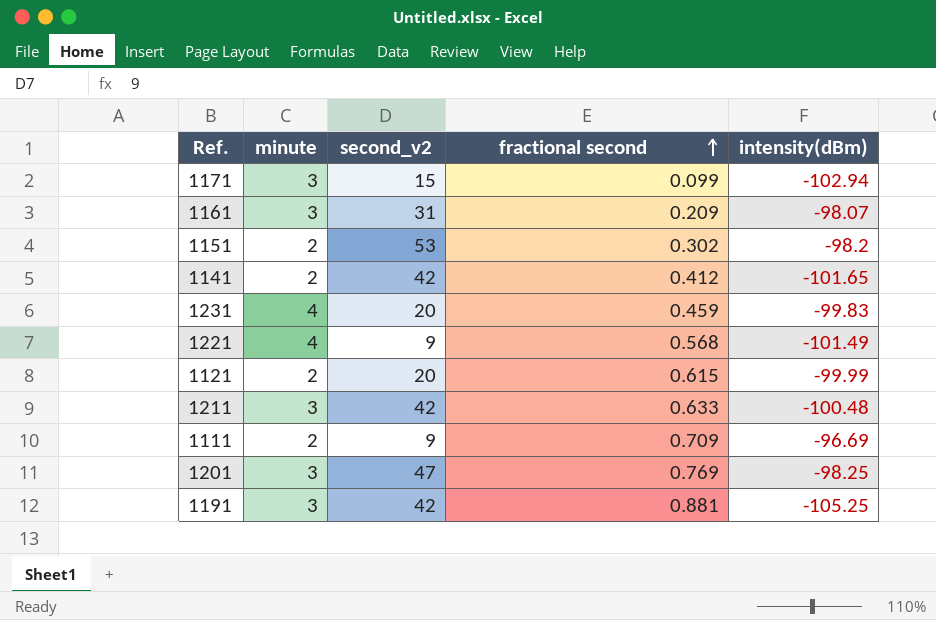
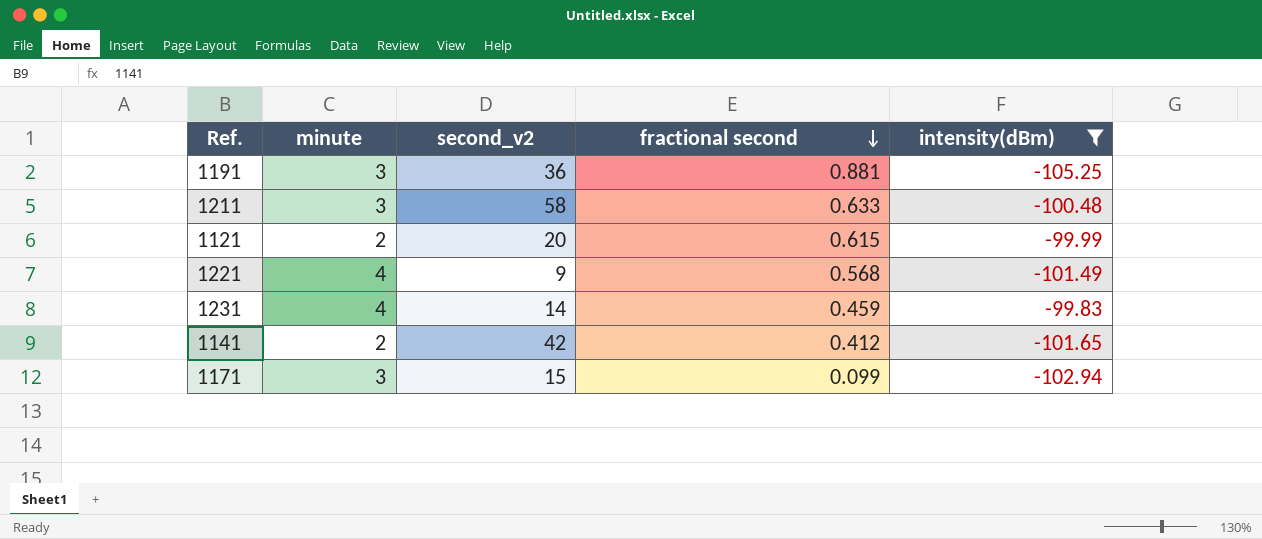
filter: none -> intensity(dBm) <= -99.83
row order: fractional second ascending -> fractional second descending
1191 | second_v2: 42 -> 36
1211 | second_v2: 42 -> 58
1231 | second_v2: 20 -> 14

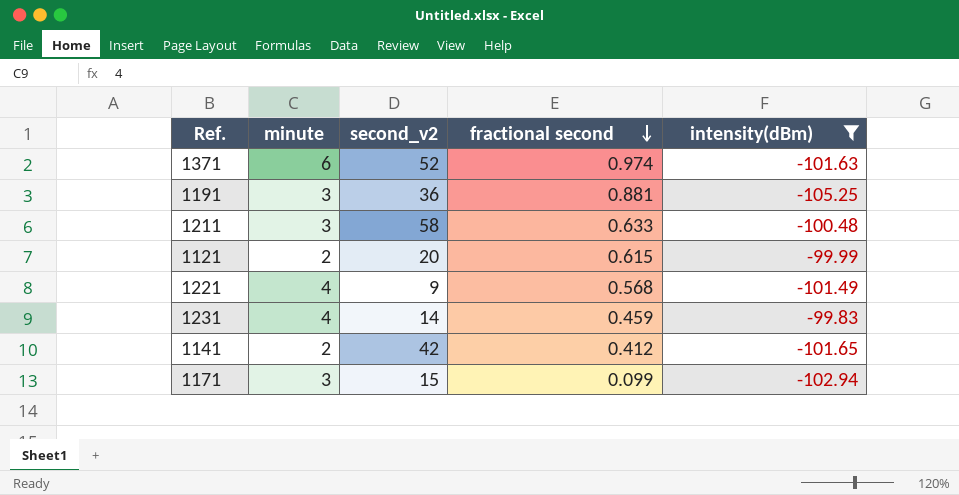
row 1371: none -> 6 | 52 | 0.974 | -101.63

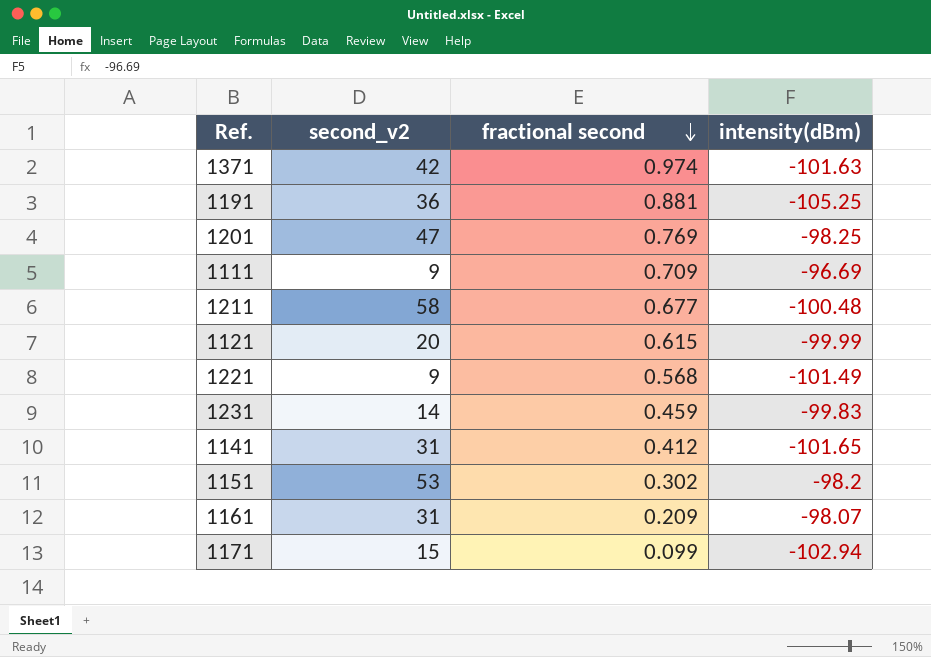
filter: intensity(dBm) <= -99.83 -> none
column minute | position: 2 -> none
1371 | second_v2: 52 -> 42
1211 | fractional second: 0.633 -> 0.677
1141 | second_v2: 42 -> 31

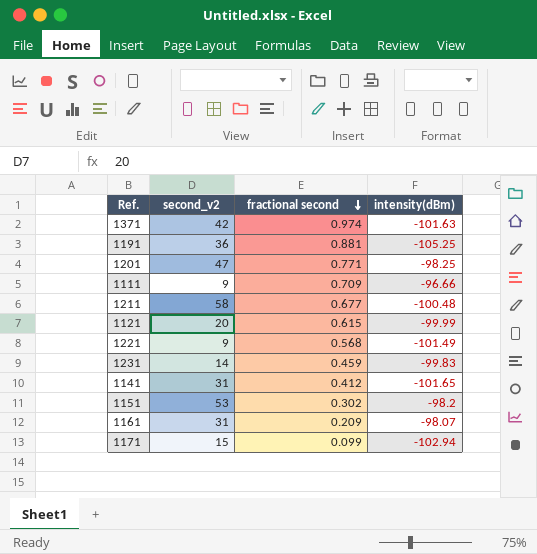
1201 | fractional second: 0.769 -> 0.771
1111 | intensity(dBm): -96.69 -> -96.66

